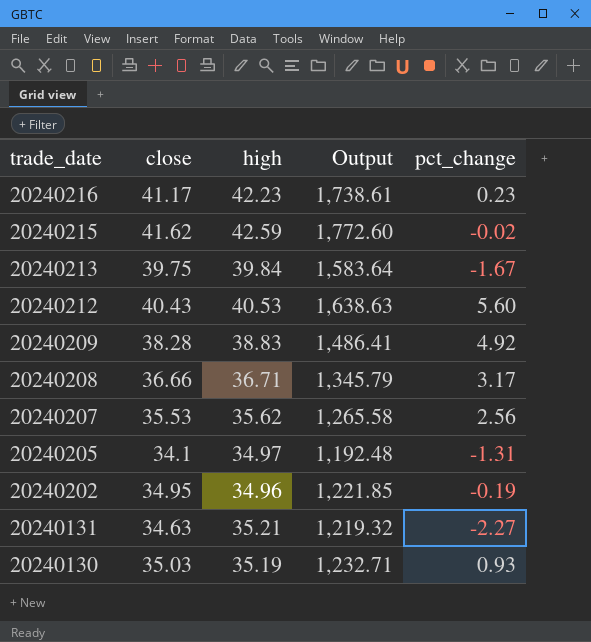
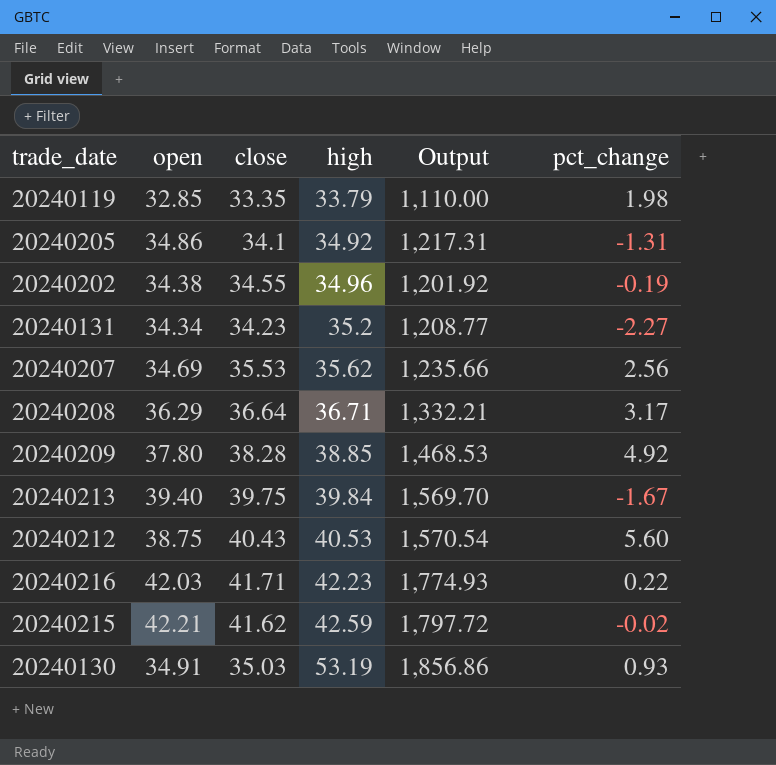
row order: trade_date descending -> high ascending
column open | position: none -> 2
column Output | formula: [close] * [high] -> [open] * [high]
row 20240119: none -> 32.85 | 33.35 | 33.79 | 1,110.00 | 1.98
20240205 | high: 34.97 -> 34.92
20240202 | close: 34.95 -> 34.55
20240131 | close: 34.63 -> 34.23
20240131 | high: 35.21 -> 35.2
20240208 | close: 36.66 -> 36.64
20240209 | high: 38.83 -> 38.85
20240216 | close: 41.17 -> 41.71
20240216 | pct_change: 0.23 -> 0.22
20240130 | high: 35.19 -> 53.19

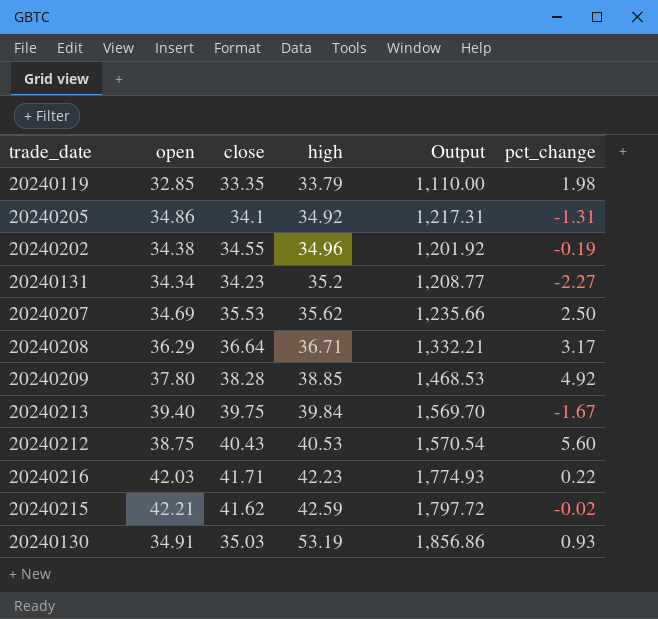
20240207 | pct_change: 2.56 -> 2.50

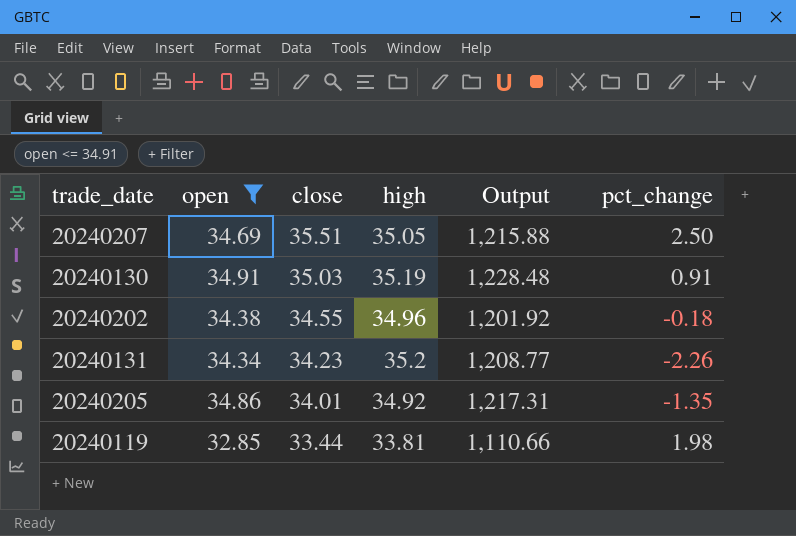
filter: none -> open <= 34.91
row order: high ascending -> close descending
20240207 | close: 35.53 -> 35.51
20240207 | high: 35.62 -> 35.05
20240207 | Output: 1,235.66 -> 1,215.88
20240130 | high: 53.19 -> 35.19
20240130 | Output: 1,856.86 -> 1,228.48
20240130 | pct_change: 0.93 -> 0.91
20240202 | pct_change: -0.19 -> -0.18
20240131 | pct_change: -2.27 -> -2.26
20240205 | close: 34.1 -> 34.01
20240205 | pct_change: -1.31 -> -1.35
20240119 | close: 33.35 -> 33.44
20240119 | high: 33.79 -> 33.81
20240119 | Output: 1,110.00 -> 1,110.66

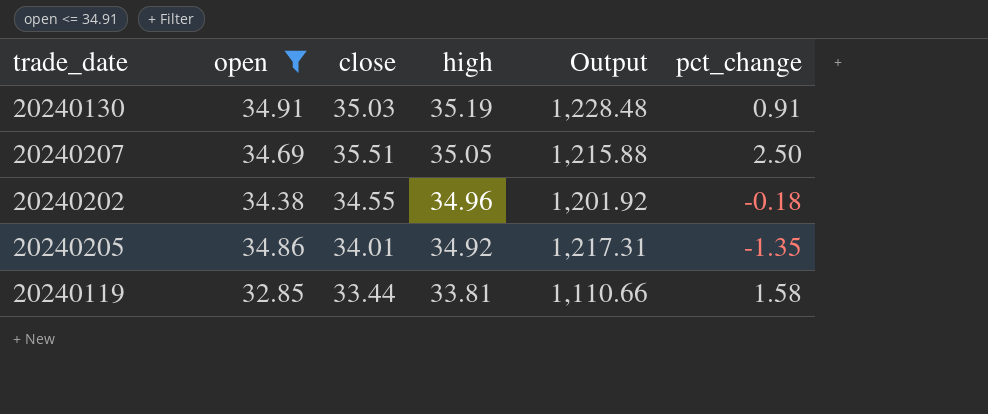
row order: close descending -> high descending
row 20240131: 34.34 | 34.23 | 35.2 | 1,208.77 | -2.26 -> none
20240119 | pct_change: 1.98 -> 1.58

